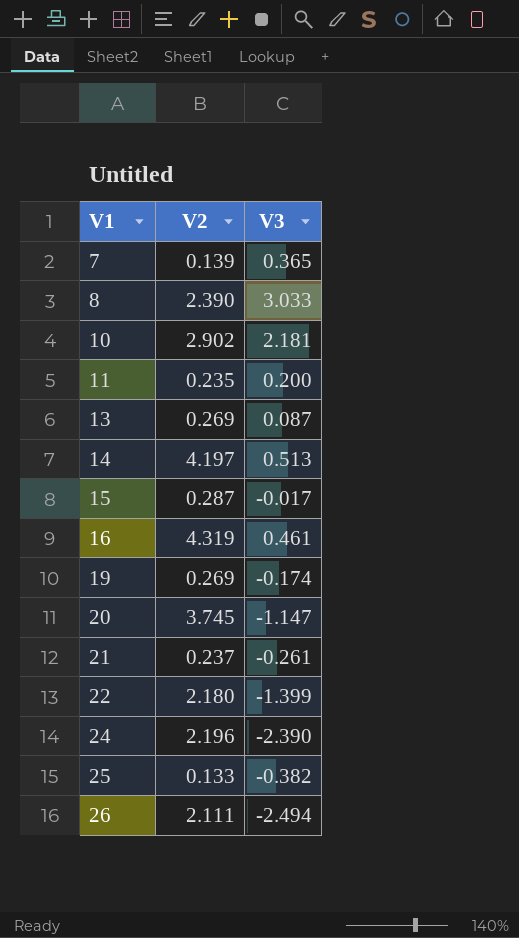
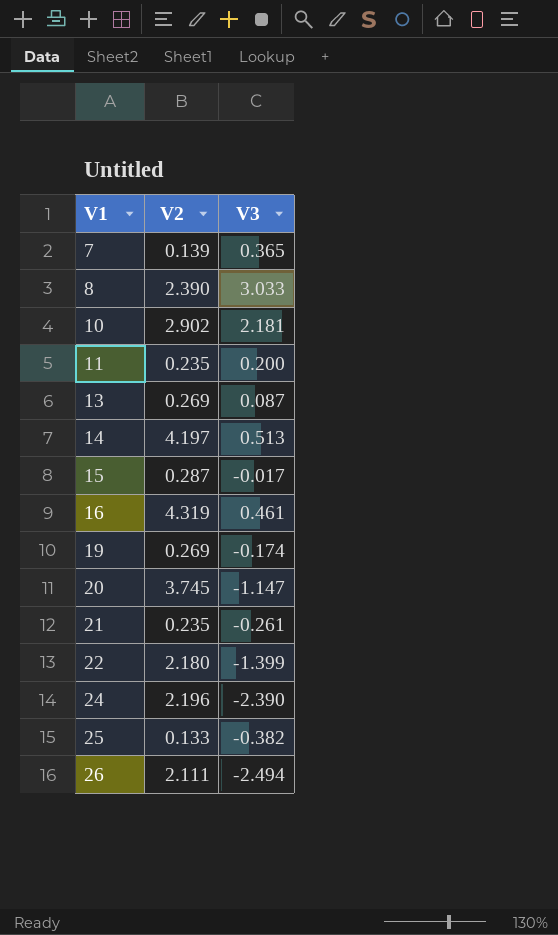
21 | V2: 0.237 -> 0.235

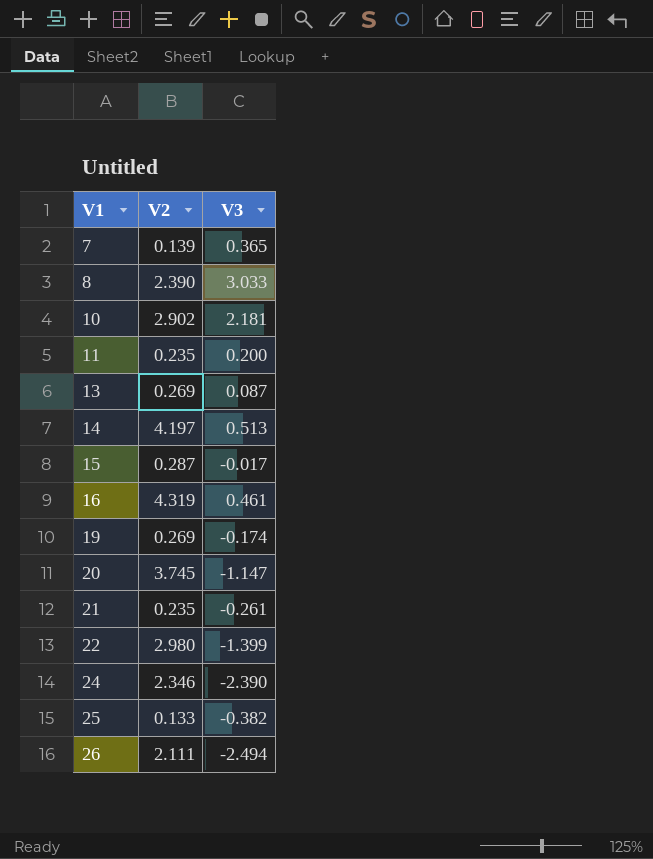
22 | V2: 2.180 -> 2.980
24 | V2: 2.196 -> 2.346

